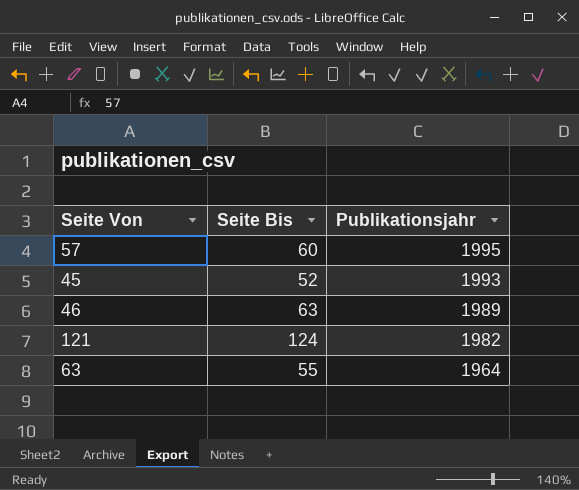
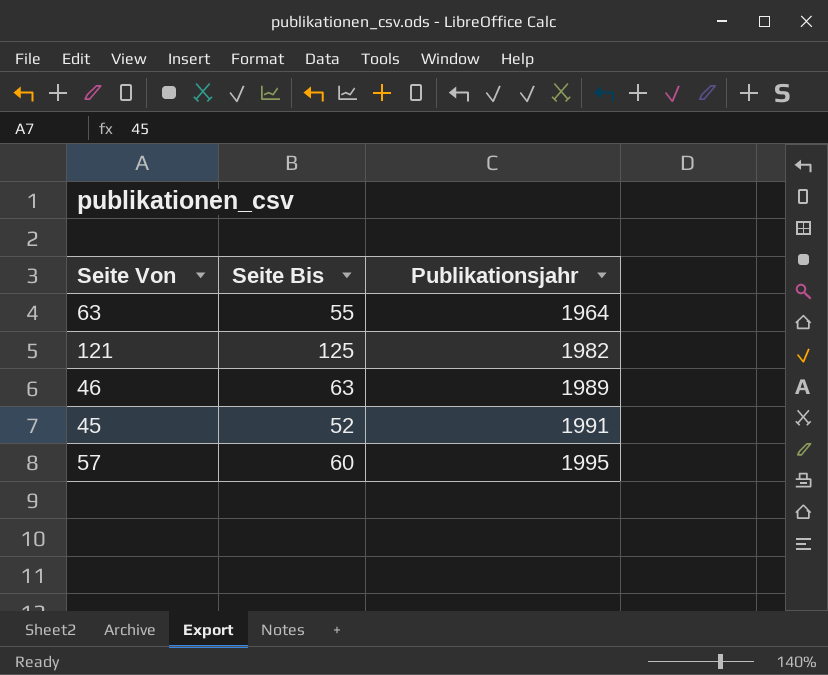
row order: Publikationsjahr descending -> Publikationsjahr ascending
121 | Seite Bis: 124 -> 125
45 | Publikationsjahr: 1993 -> 1991

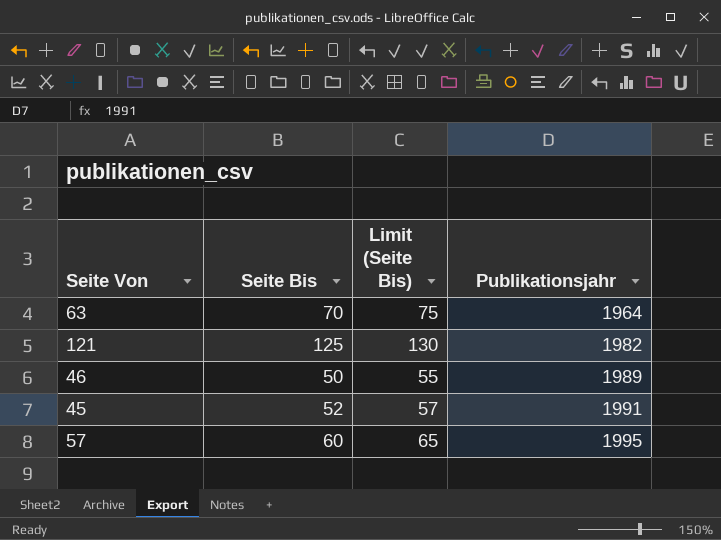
column Limit (Seite Bis) | formula: none -> [Seite Bis] + 5
63 | Seite Bis: 55 -> 70
46 | Seite Bis: 63 -> 50

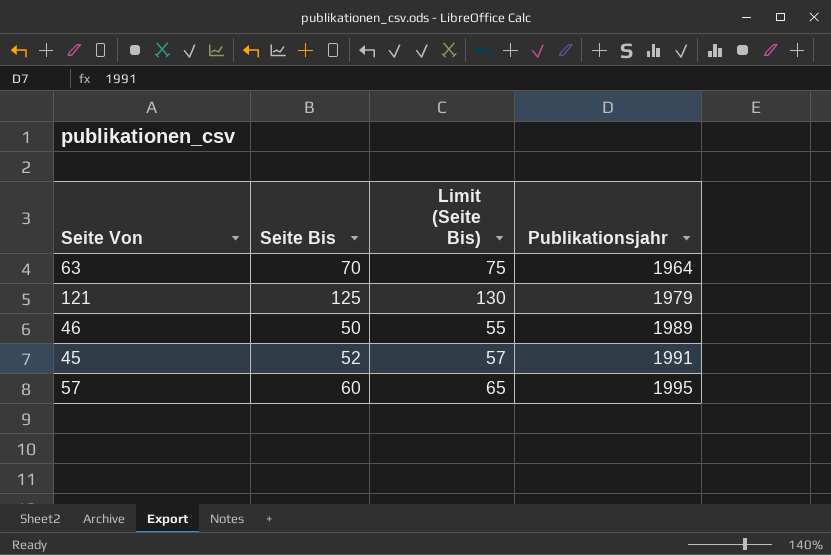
121 | Publikationsjahr: 1982 -> 1979

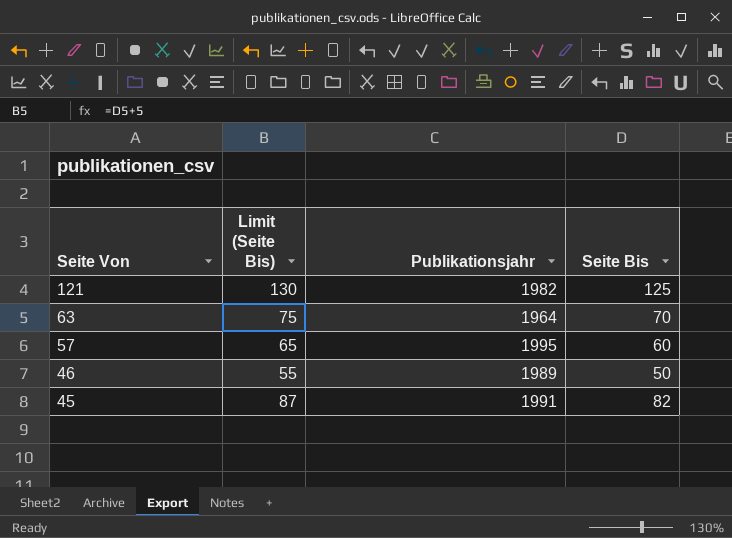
row order: Publikationsjahr ascending -> Seite Von descending
column Seite Bis | position: 2 -> 4
121 | Publikationsjahr: 1979 -> 1982
45 | Limit (Seite Bis): 57 -> 87
45 | Seite Bis: 52 -> 82

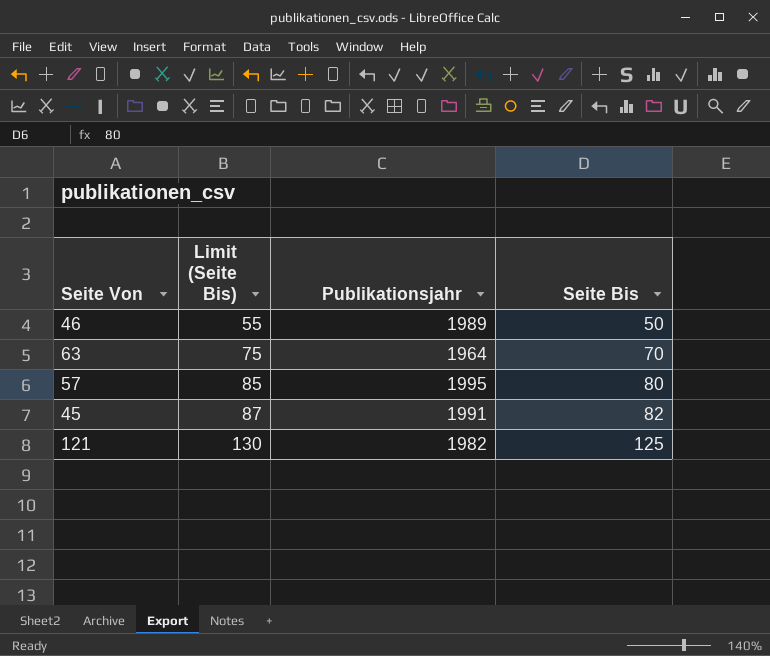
row order: Seite Von descending -> Limit (Seite Bis) ascending
57 | Limit (Seite Bis): 65 -> 85
57 | Seite Bis: 60 -> 80

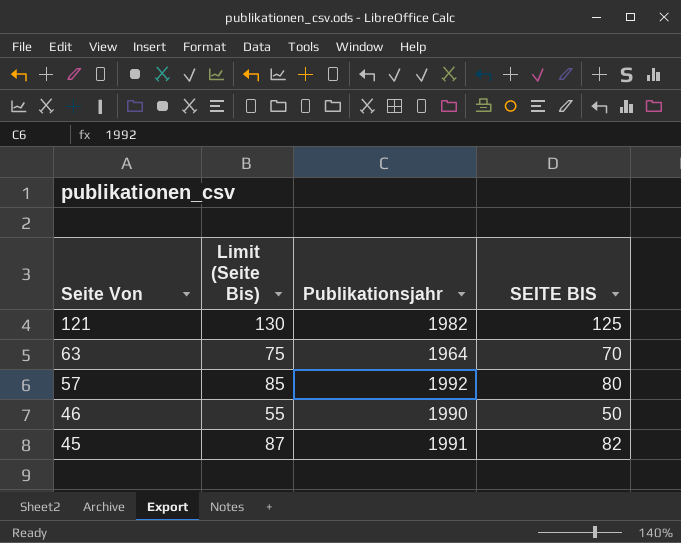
row order: Limit (Seite Bis) ascending -> Seite Von descending
column name: Seite Bis -> SEITE BIS
57 | Publikationsjahr: 1995 -> 1992
46 | Publikationsjahr: 1989 -> 1990

